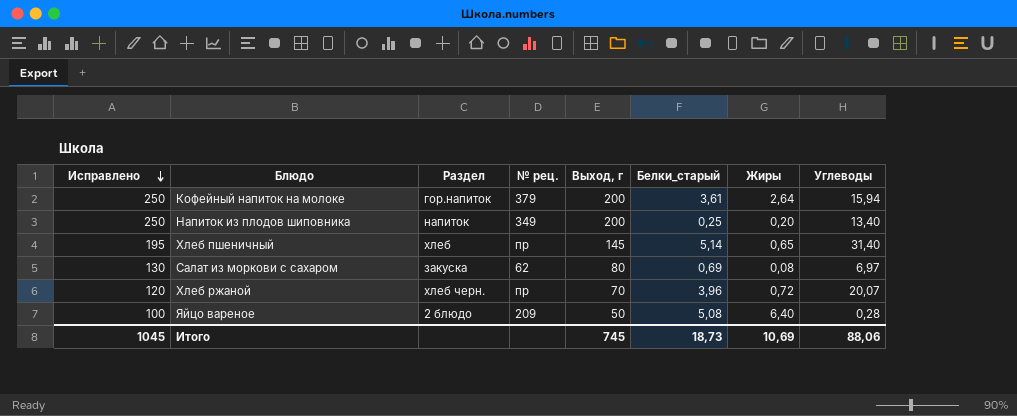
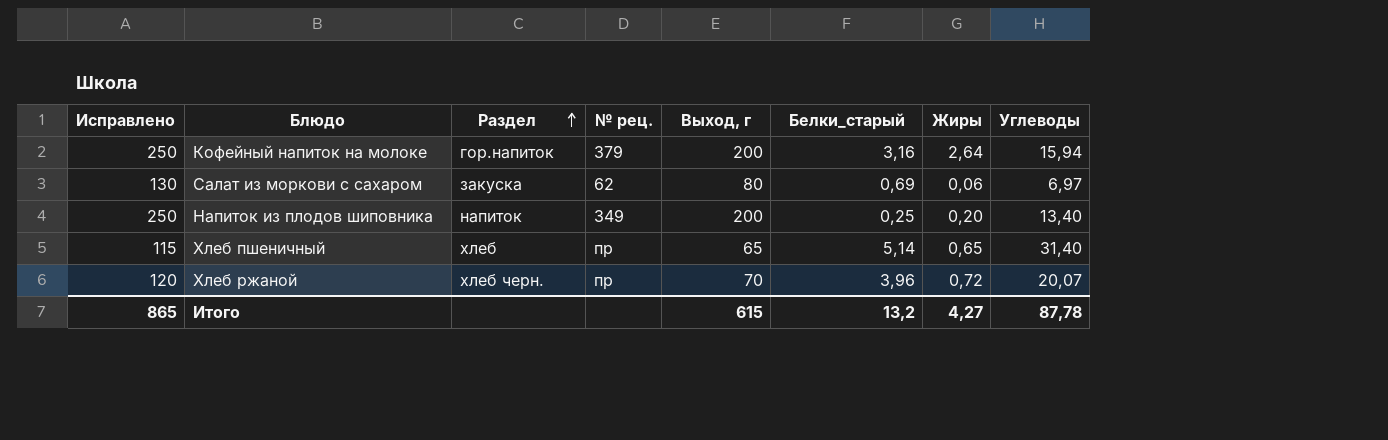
row order: Исправлено descending -> Раздел ascending
row Яйцо вареное: 100 | 2 блюдо | 209 | 50 | 5,08 | 6,40 | 0,28 -> none
Кофейный напиток на молоке | Белки_старый: 3,61 -> 3,16
Салат из моркови с сахаром | Жиры: 0,08 -> 0,06
Хлеб пшеничный | Исправлено: 195 -> 115
Хлеб пшеничный | Выход, г: 145 -> 65
Итого | Исправлено: 1045 -> 865
Итого | Выход, г: 745 -> 615
Итого | Белки_старый: 18,73 -> 13,2
Итого | Жиры: 10,69 -> 4,27
Итого | Углеводы: 88,06 -> 87,78

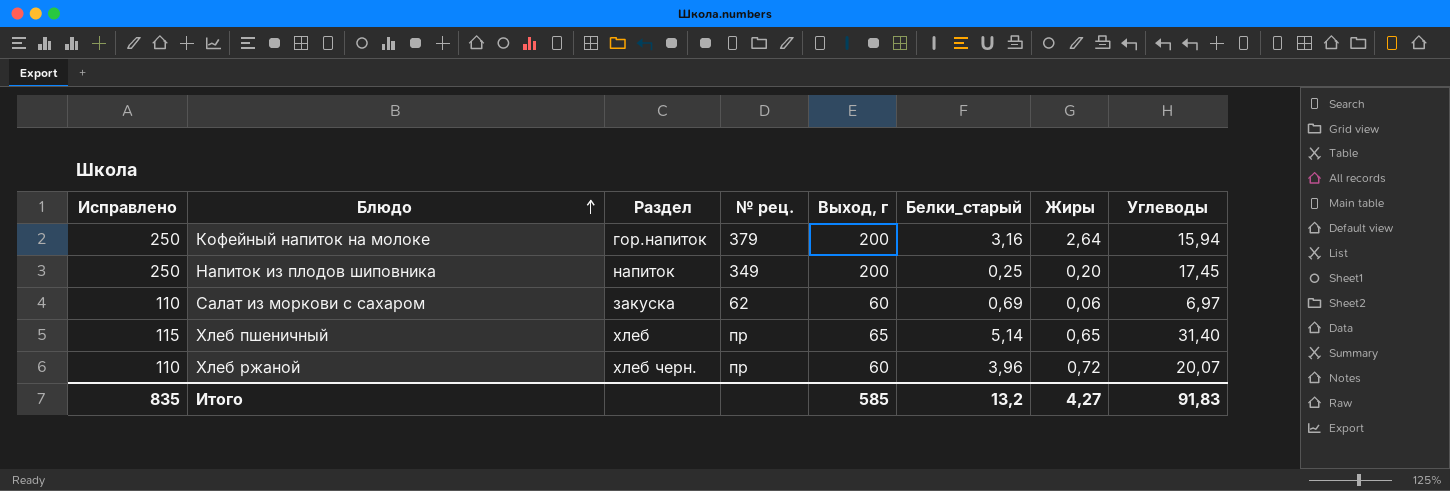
row order: Раздел ascending -> Блюдо ascending
Напиток из плодов шиповника | Углеводы: 13,40 -> 17,45
Салат из моркови с сахаром | Исправлено: 130 -> 110
Салат из моркови с сахаром | Выход, г: 80 -> 60
Хлеб ржаной | Исправлено: 120 -> 110
Хлеб ржаной | Выход, г: 70 -> 60
Итого | Исправлено: 865 -> 835
Итого | Выход, г: 615 -> 585
Итого | Углеводы: 87,78 -> 91,83

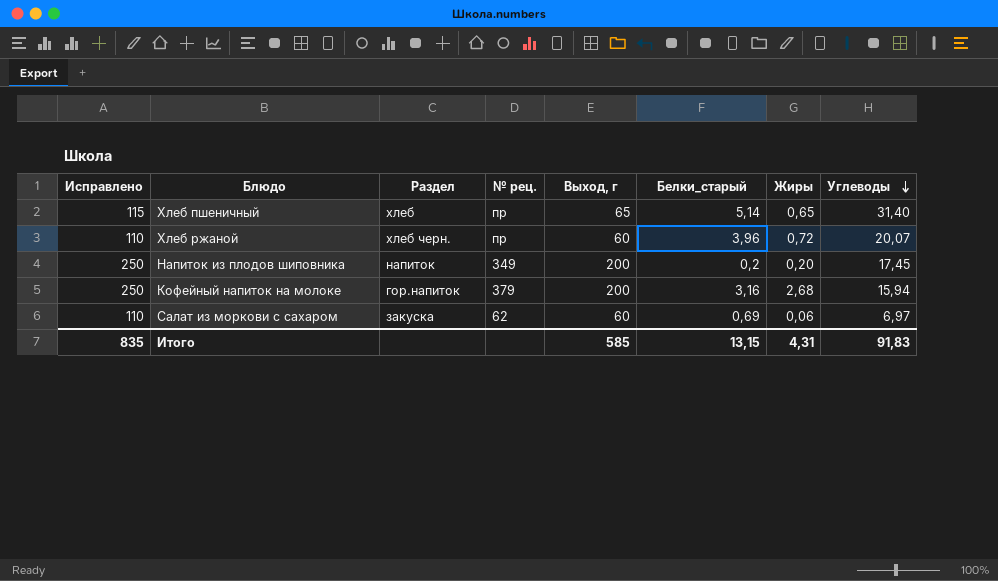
row order: Блюдо ascending -> Углеводы descending
Напиток из плодов шиповника | Белки_старый: 0,25 -> 0,2
Кофейный напиток на молоке | Жиры: 2,64 -> 2,68
Итого | Белки_старый: 13,2 -> 13,15
Итого | Жиры: 4,27 -> 4,31

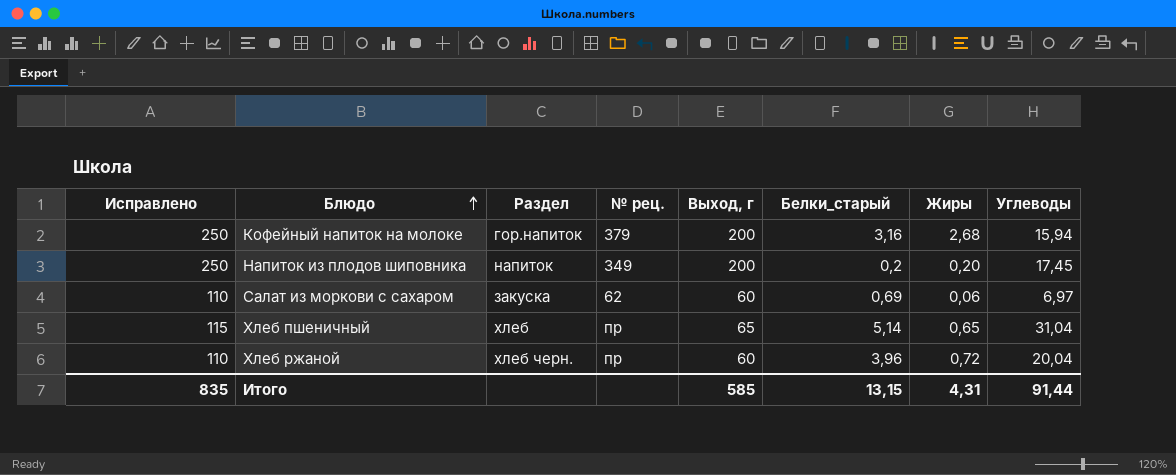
row order: Углеводы descending -> Блюдо ascending
Хлеб пшеничный | Углеводы: 31,40 -> 31,04
Хлеб ржаной | Углеводы: 20,07 -> 20,04
Итого | Углеводы: 91,83 -> 91,44

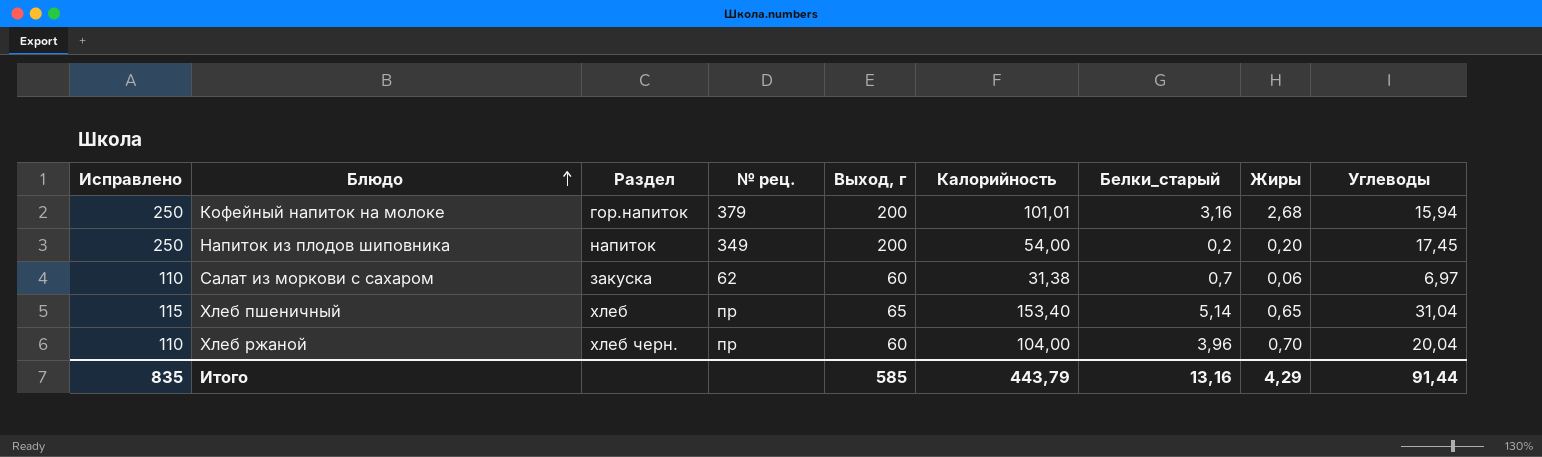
column Калорийность | position: none -> 6
Салат из моркови с сахаром | Белки_старый: 0,69 -> 0,7
Хлеб ржаной | Жиры: 0,72 -> 0,70
Итого | Белки_старый: 13,15 -> 13,16
Итого | Жиры: 4,31 -> 4,29

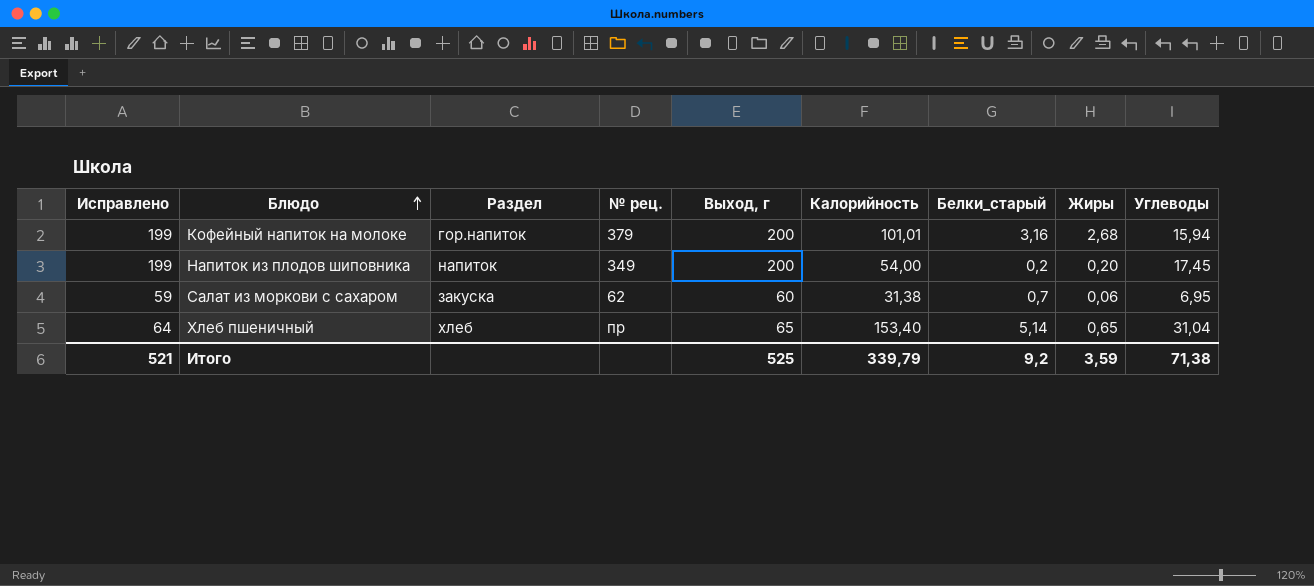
column Исправлено | formula: [Выход, г] + 50 -> [Выход, г] - 1
row Хлеб ржаной: 110 | хлеб черн. | пр | 60 | 104,00 | 3,96 | 0,70 | 20,04 -> none
Салат из моркови с сахаром | Углеводы: 6,97 -> 6,95
Итого | Исправлено: 835 -> 521
Итого | Выход, г: 585 -> 525
Итого | Калорийность: 443,79 -> 339,79
Итого | Белки_старый: 13,16 -> 9,2
Итого | Жиры: 4,29 -> 3,59
Итого | Углеводы: 91,44 -> 71,38

